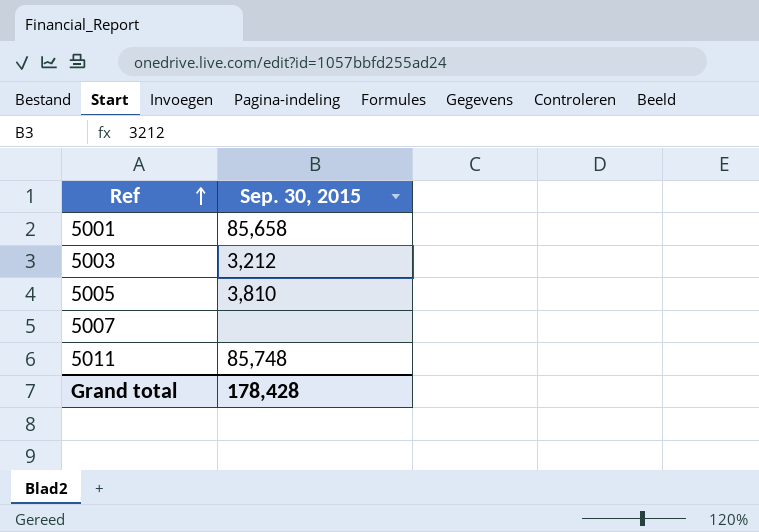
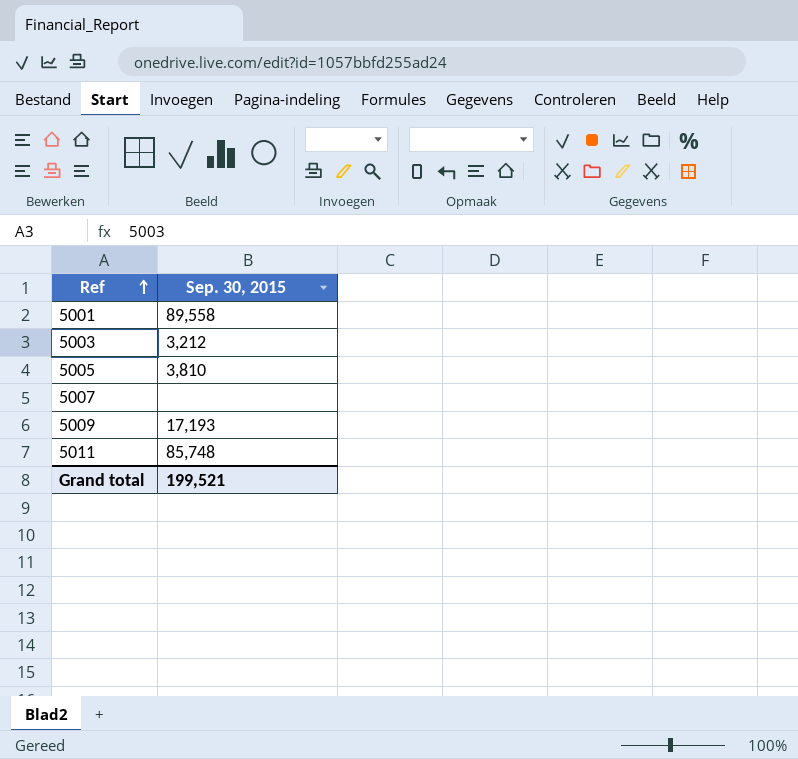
5001 | Sep. 30, 2015: 85,658 -> 89,558
row 5009: none -> 17,193
Grand total | Sep. 30, 2015: 178,428 -> 199,521

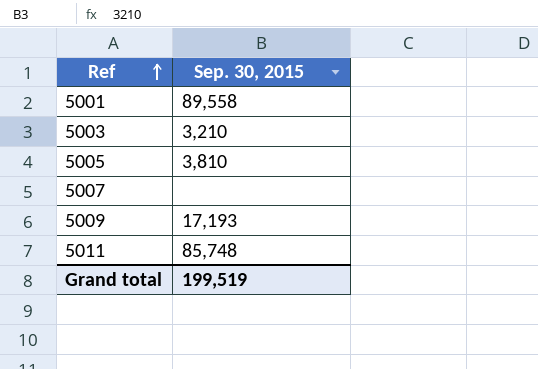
5003 | Sep. 30, 2015: 3,212 -> 3,210
Grand total | Sep. 30, 2015: 199,521 -> 199,519

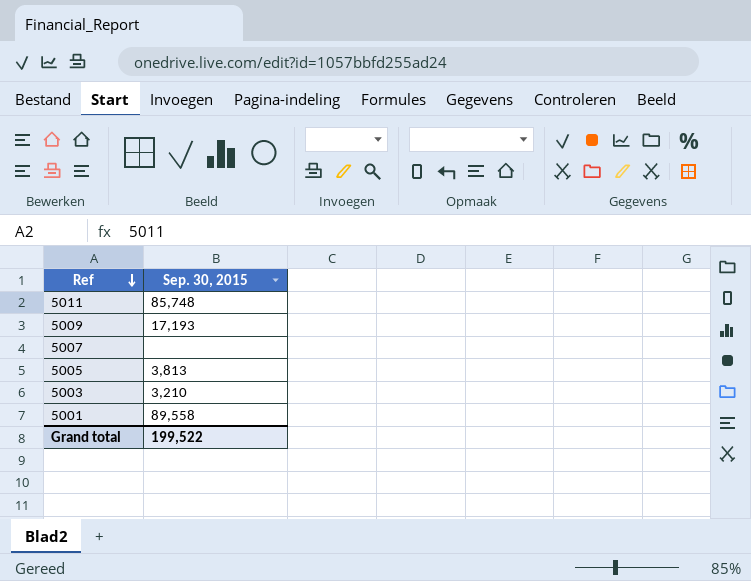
row order: Ref ascending -> Ref descending
5005 | Sep. 30, 2015: 3,810 -> 3,813
Grand total | Sep. 30, 2015: 199,519 -> 199,522

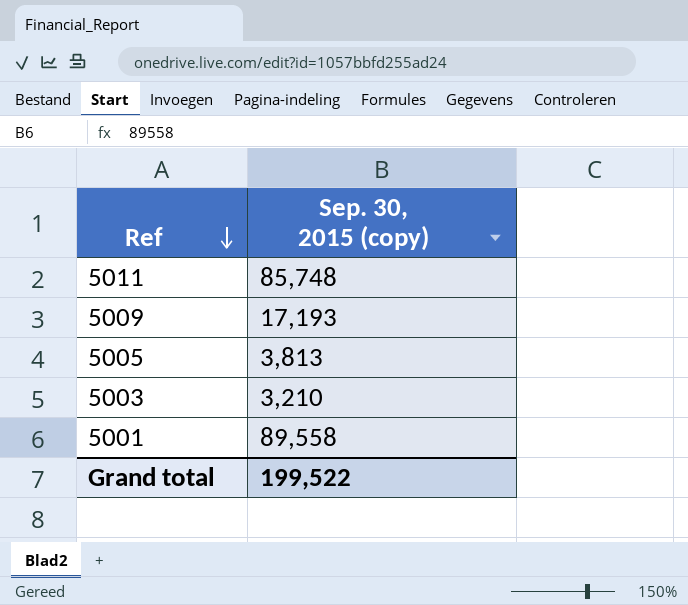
column name: Sep. 30, 2015 -> Sep. 30, 2015 (copy)
row 5007: none -> none

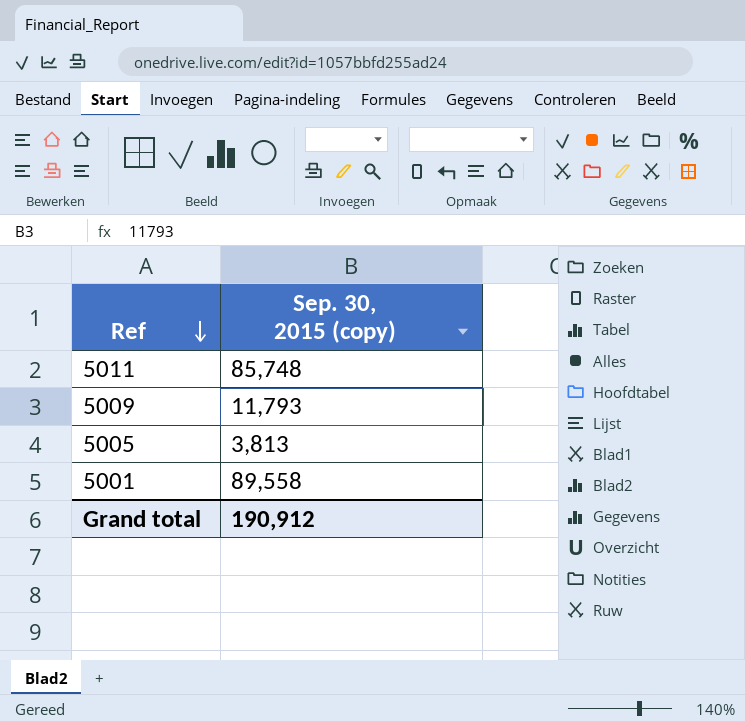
row 5003: 3,210 -> none
5009 | Sep. 30, 2015 (copy): 17,193 -> 11,793
Grand total | Sep. 30, 2015 (copy): 199,522 -> 190,912

